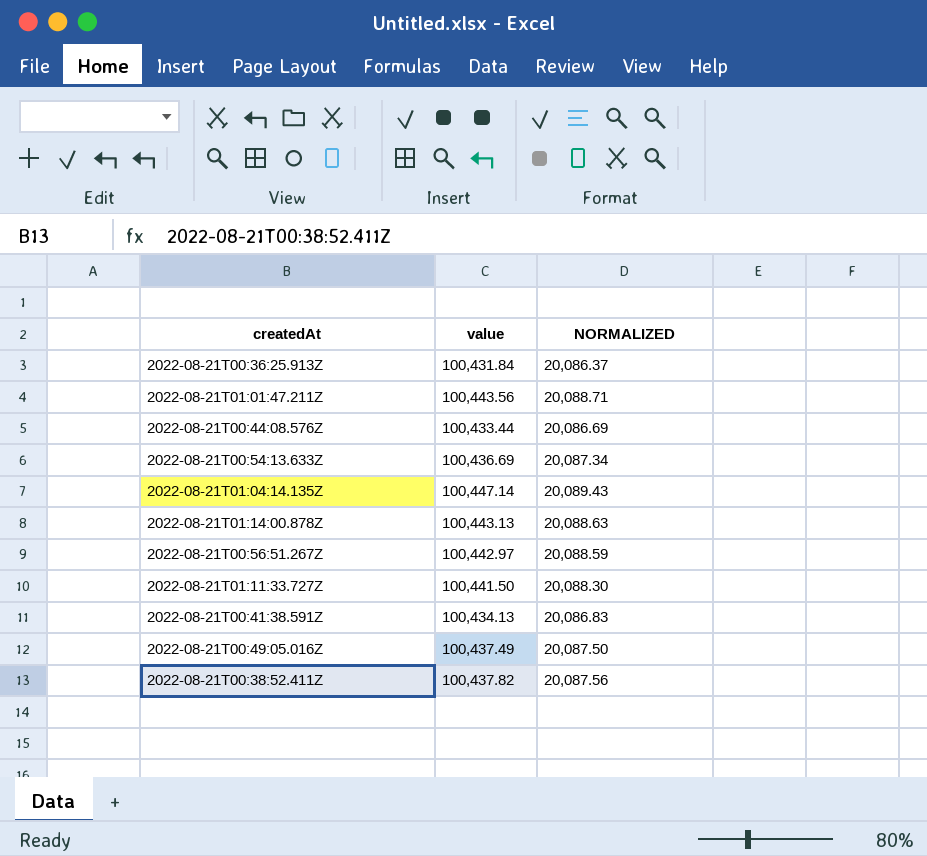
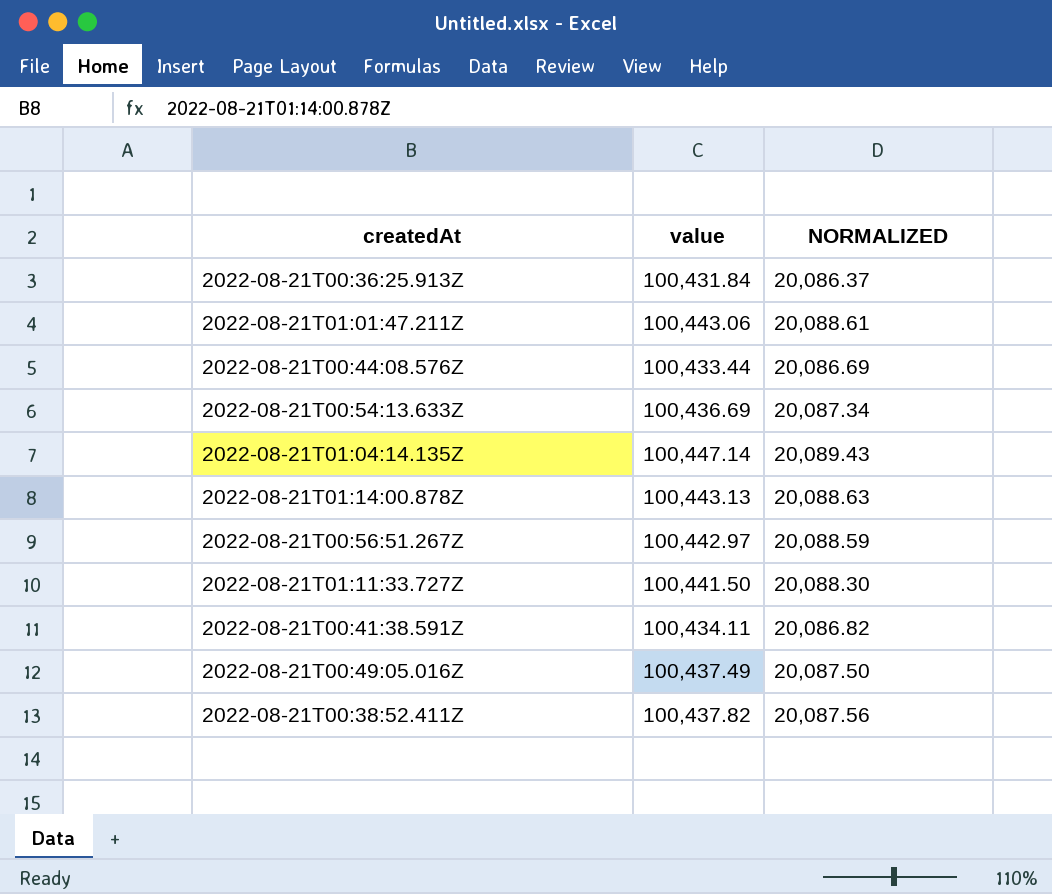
2022-08-21T01:01:47.211Z | value: 100,443.56 -> 100,443.06
2022-08-21T01:01:47.211Z | NORMALIZED: 20,088.71 -> 20,088.61
2022-08-21T00:41:38.591Z | value: 100,434.13 -> 100,434.11
2022-08-21T00:41:38.591Z | NORMALIZED: 20,086.83 -> 20,086.82

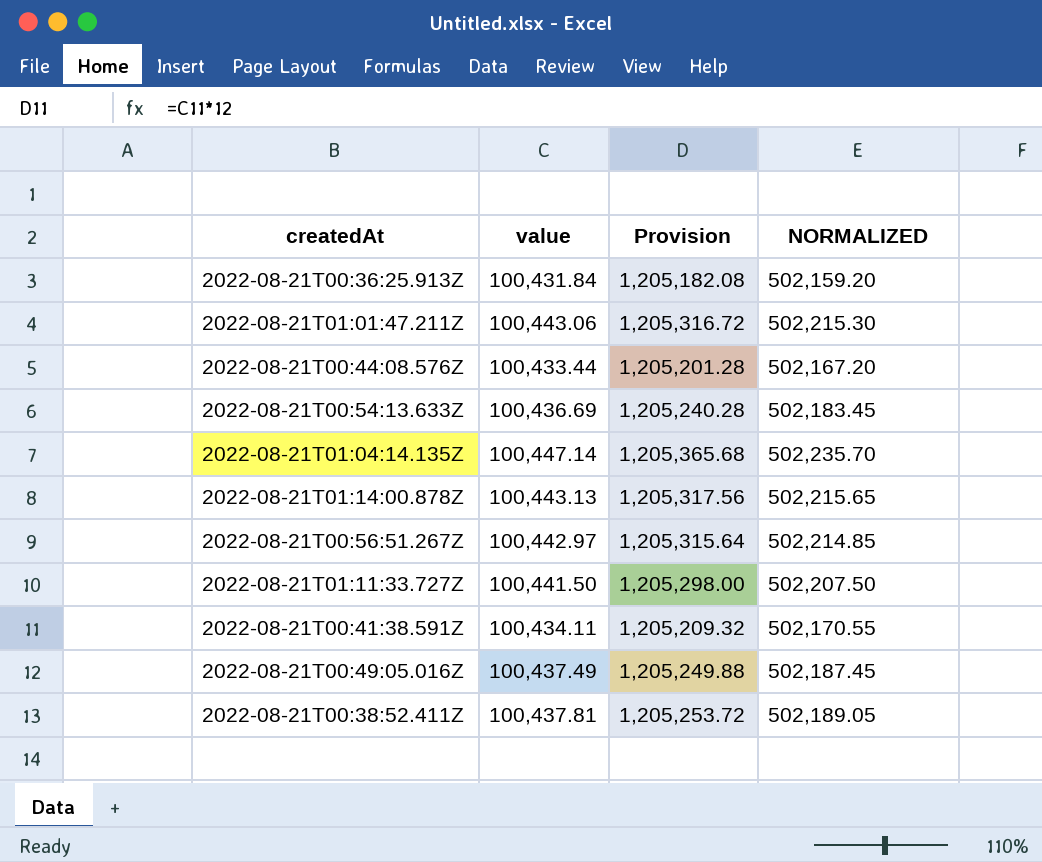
column Provision | formula: none -> [value] * 12
column NORMALIZED | formula: [value] * 0.2 -> [value] * 5
2022-08-21T00:38:52.411Z | value: 100,437.82 -> 100,437.81

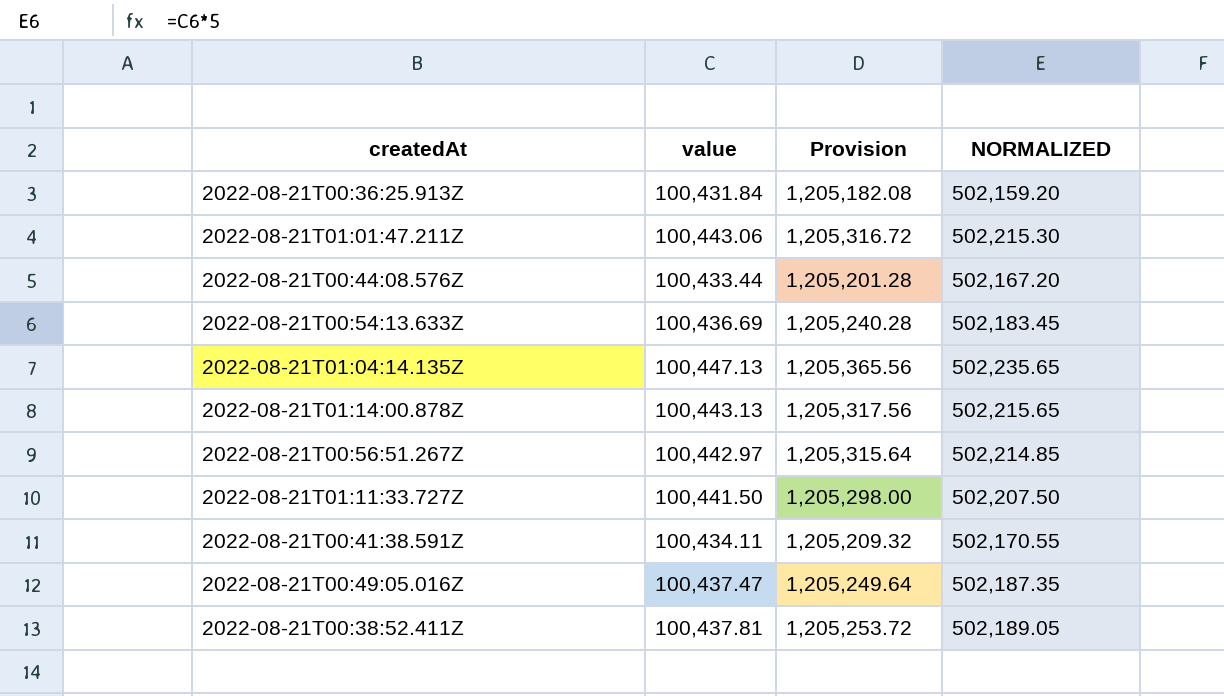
2022-08-21T01:04:14.135Z | value: 100,447.14 -> 100,447.13
2022-08-21T01:04:14.135Z | Provision: 1,205,365.68 -> 1,205,365.56
2022-08-21T01:04:14.135Z | NORMALIZED: 502,235.70 -> 502,235.65
2022-08-21T00:49:05.016Z | value: 100,437.49 -> 100,437.47
2022-08-21T00:49:05.016Z | Provision: 1,205,249.88 -> 1,205,249.64
2022-08-21T00:49:05.016Z | NORMALIZED: 502,187.45 -> 502,187.35

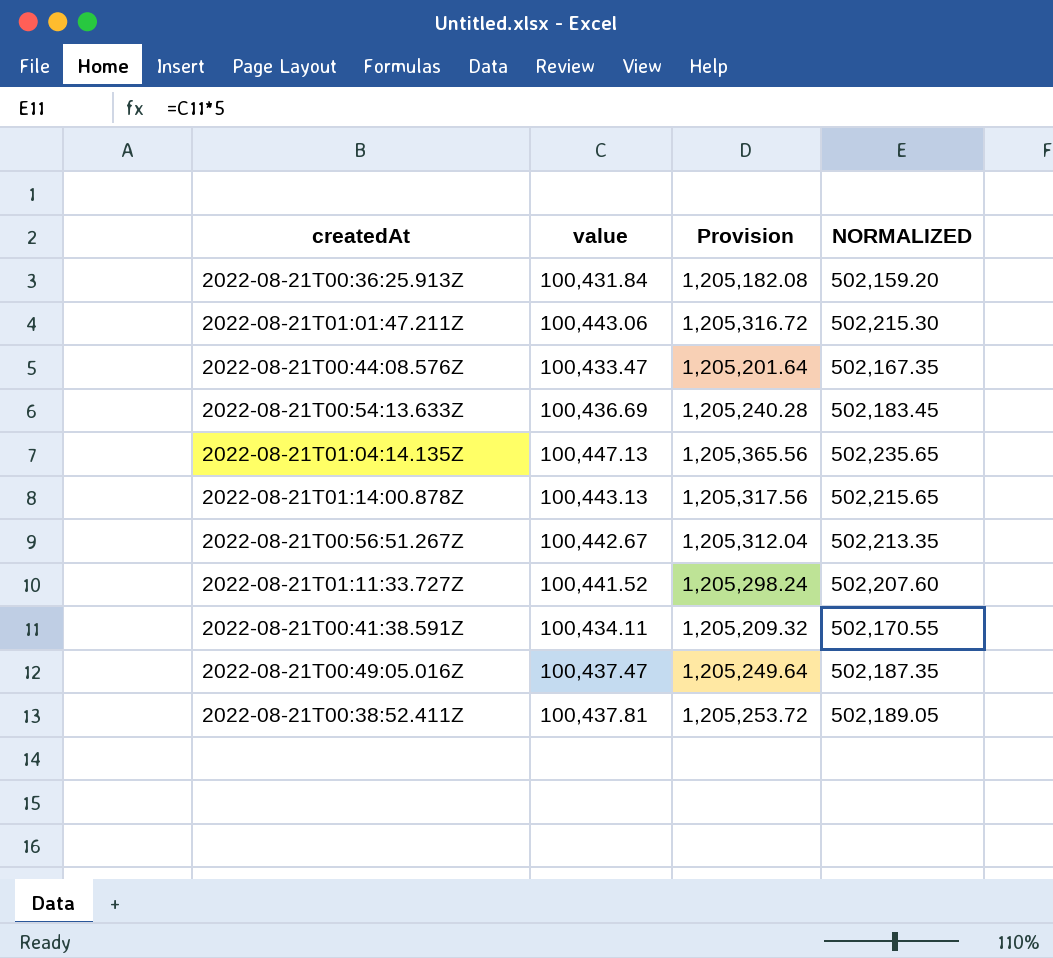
2022-08-21T00:44:08.576Z | value: 100,433.44 -> 100,433.47
2022-08-21T00:44:08.576Z | Provision: 1,205,201.28 -> 1,205,201.64
2022-08-21T00:44:08.576Z | NORMALIZED: 502,167.20 -> 502,167.35
2022-08-21T00:56:51.267Z | value: 100,442.97 -> 100,442.67
2022-08-21T00:56:51.267Z | Provision: 1,205,315.64 -> 1,205,312.04
2022-08-21T00:56:51.267Z | NORMALIZED: 502,214.85 -> 502,213.35
2022-08-21T01:11:33.727Z | value: 100,441.50 -> 100,441.52
2022-08-21T01:11:33.727Z | Provision: 1,205,298.00 -> 1,205,298.24
2022-08-21T01:11:33.727Z | NORMALIZED: 502,207.50 -> 502,207.60

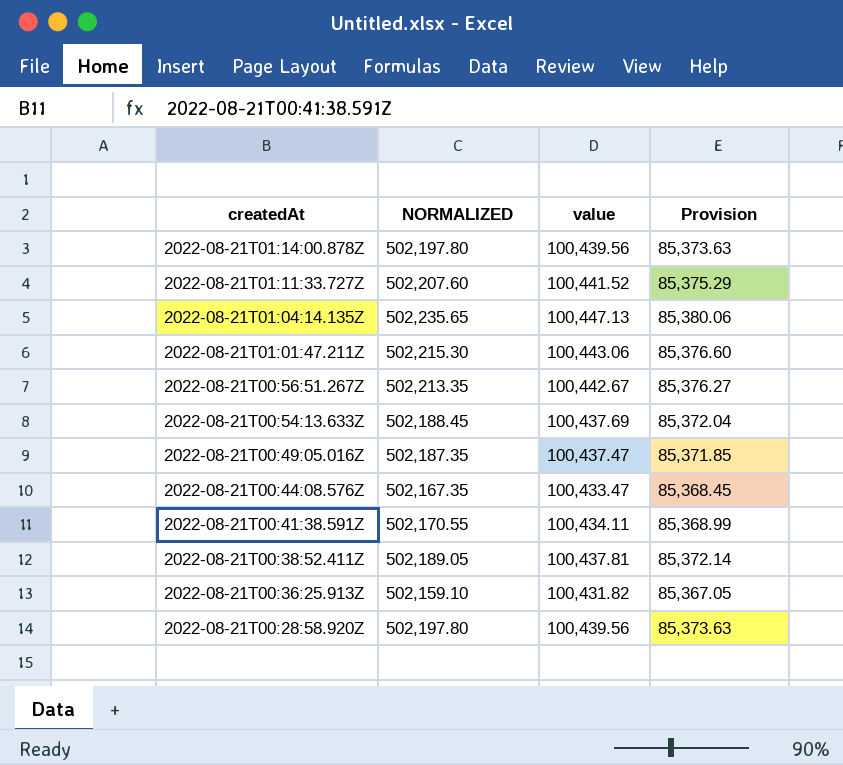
row order: none -> createdAt descending
column NORMALIZED | position: 4 -> 2
column Provision | formula: [value] * 12 -> [value] * 0.85
2022-08-21T01:14:00.878Z | NORMALIZED: 502,215.65 -> 502,197.80
2022-08-21T01:14:00.878Z | value: 100,443.13 -> 100,439.56
2022-08-21T00:54:13.633Z | NORMALIZED: 502,183.45 -> 502,188.45
2022-08-21T00:54:13.633Z | value: 100,436.69 -> 100,437.69
2022-08-21T00:36:25.913Z | NORMALIZED: 502,159.20 -> 502,159.10
2022-08-21T00:36:25.913Z | value: 100,431.84 -> 100,431.82
row 2022-08-21T00:28:58.920Z: none -> 502,197.80 | 100,439.56 | 85,373.63

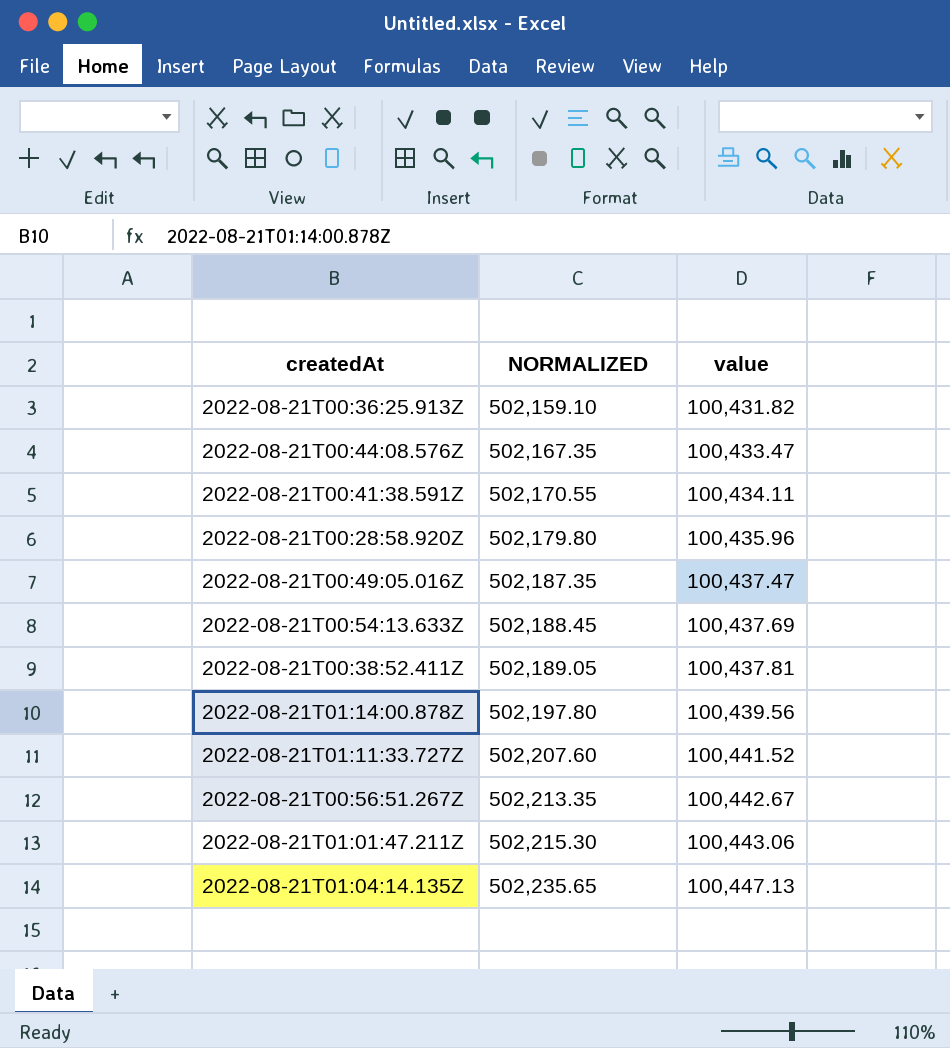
row order: createdAt descending -> NORMALIZED ascending
column Provision | formula: [value] * 0.85 -> none
2022-08-21T00:28:58.920Z | NORMALIZED: 502,197.80 -> 502,179.80
2022-08-21T00:28:58.920Z | value: 100,439.56 -> 100,435.96

